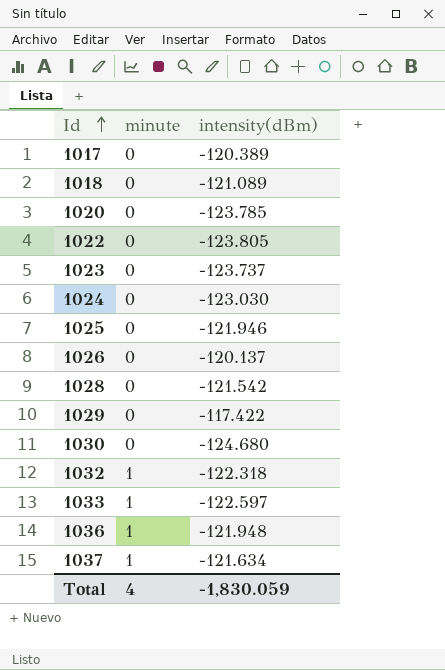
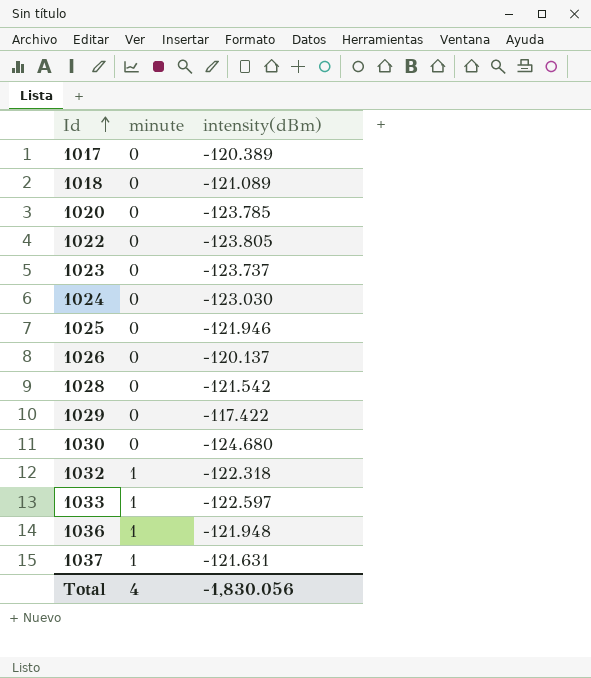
1037 | intensity(dBm): -121.634 -> -121.631
Total | intensity(dBm): -1,830.059 -> -1,830.056

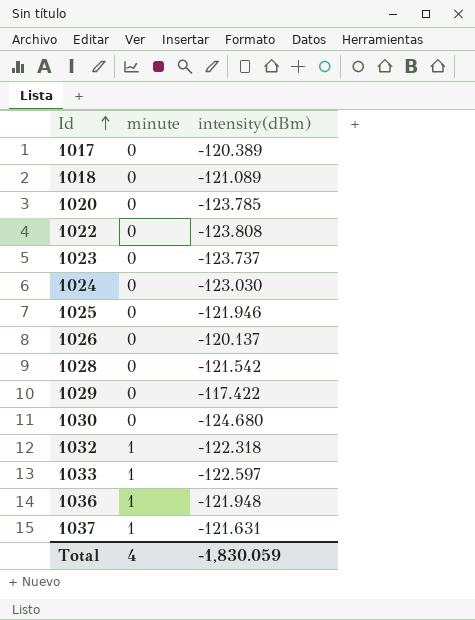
1022 | intensity(dBm): -123.805 -> -123.808
Total | intensity(dBm): -1,830.056 -> -1,830.059

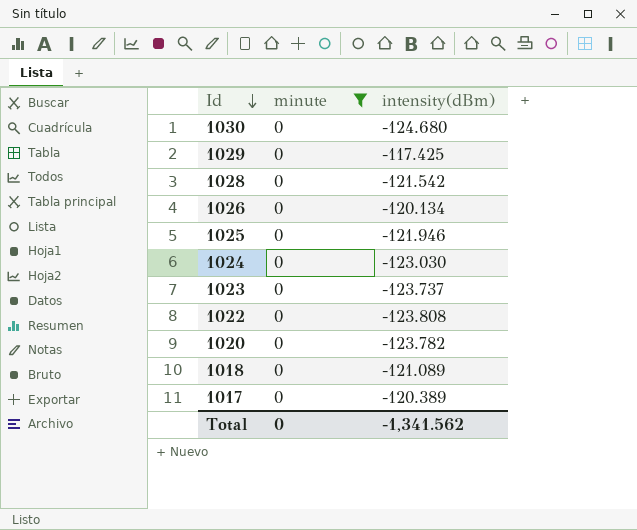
filter: none -> minute = 0
row order: Id ascending -> Id descending
1029 | intensity(dBm): -117.422 -> -117.425
1026 | intensity(dBm): -120.137 -> -120.134
1020 | intensity(dBm): -123.785 -> -123.782
Total | minute: 4 -> 0
Total | intensity(dBm): -1,830.059 -> -1,341.562

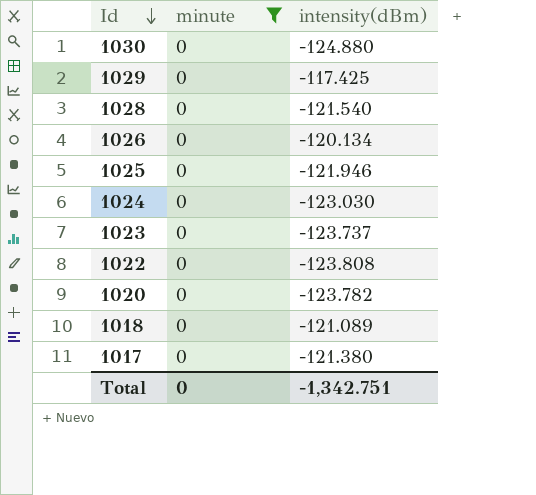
1030 | intensity(dBm): -124.680 -> -124.880
1028 | intensity(dBm): -121.542 -> -121.540
1017 | intensity(dBm): -120.389 -> -121.380
Total | intensity(dBm): -1,341.562 -> -1,342.751

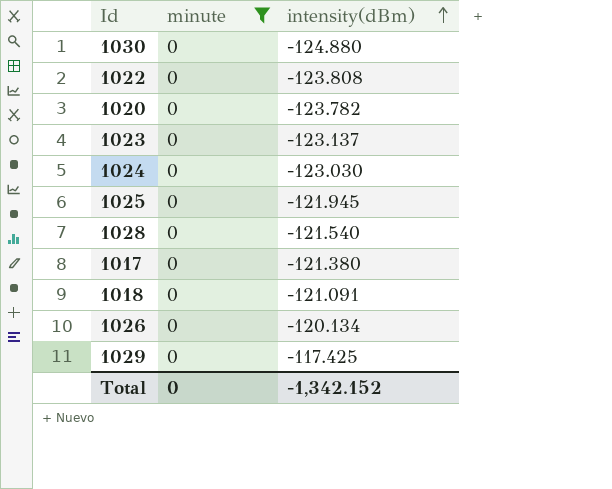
row order: Id descending -> intensity(dBm) ascending
1023 | intensity(dBm): -123.737 -> -123.137
1025 | intensity(dBm): -121.946 -> -121.945
1018 | intensity(dBm): -121.089 -> -121.091
Total | intensity(dBm): -1,342.751 -> -1,342.152

